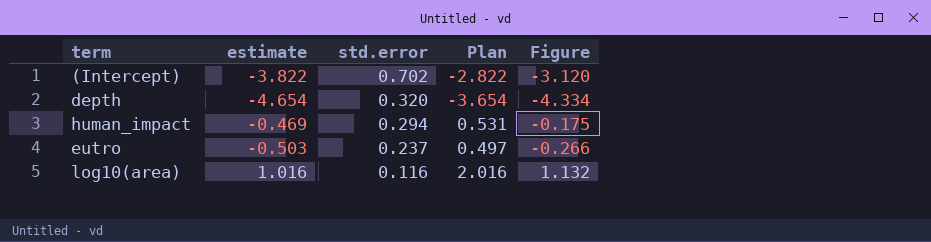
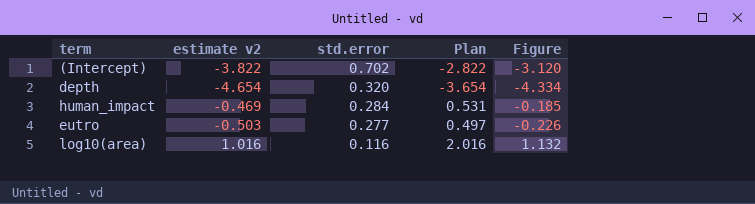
column name: estimate -> estimate v2
human_impact | std.error: 0.294 -> 0.284
human_impact | Figure: -0.175 -> -0.185
eutro | std.error: 0.237 -> 0.277
eutro | Figure: -0.266 -> -0.226

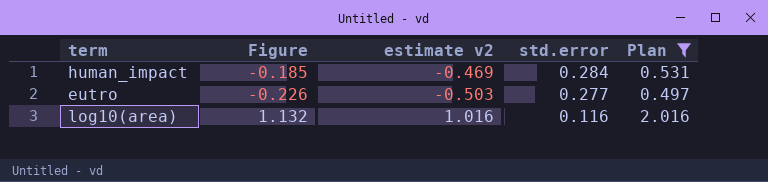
filter: none -> Plan >= 0.497
column Figure | position: 5 -> 2

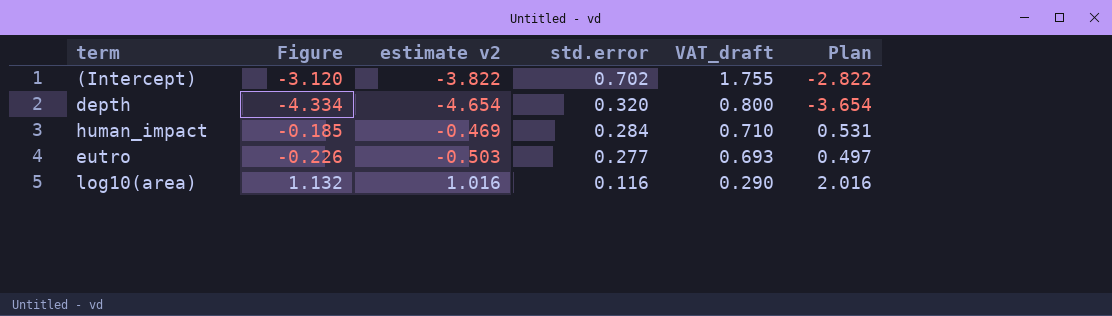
filter: Plan >= 0.497 -> none
column VAT_draft | formula: none -> [std.error] * 2.5

